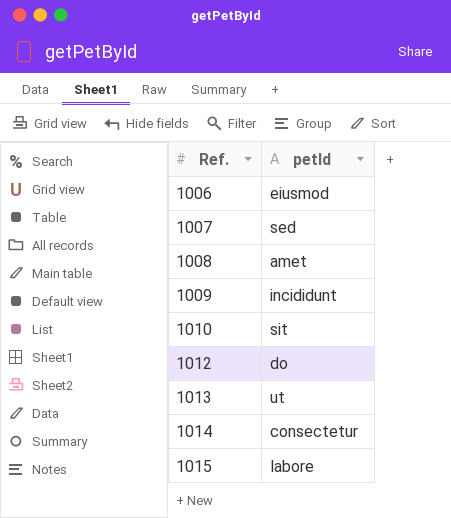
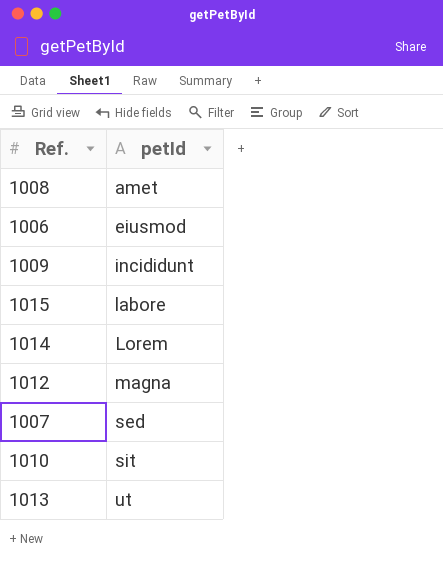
row order: Ref. ascending -> petId ascending
1014 | petId: consectetur -> Lorem
1012 | petId: do -> magna

